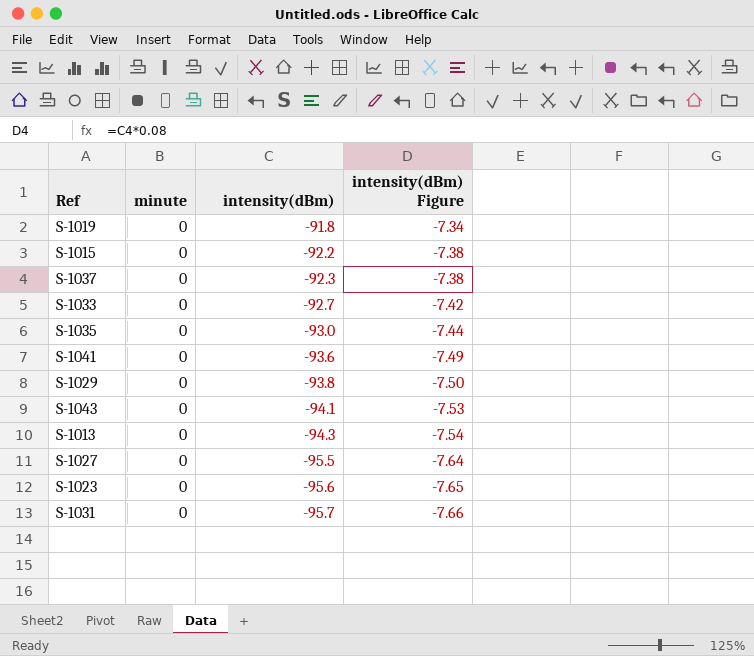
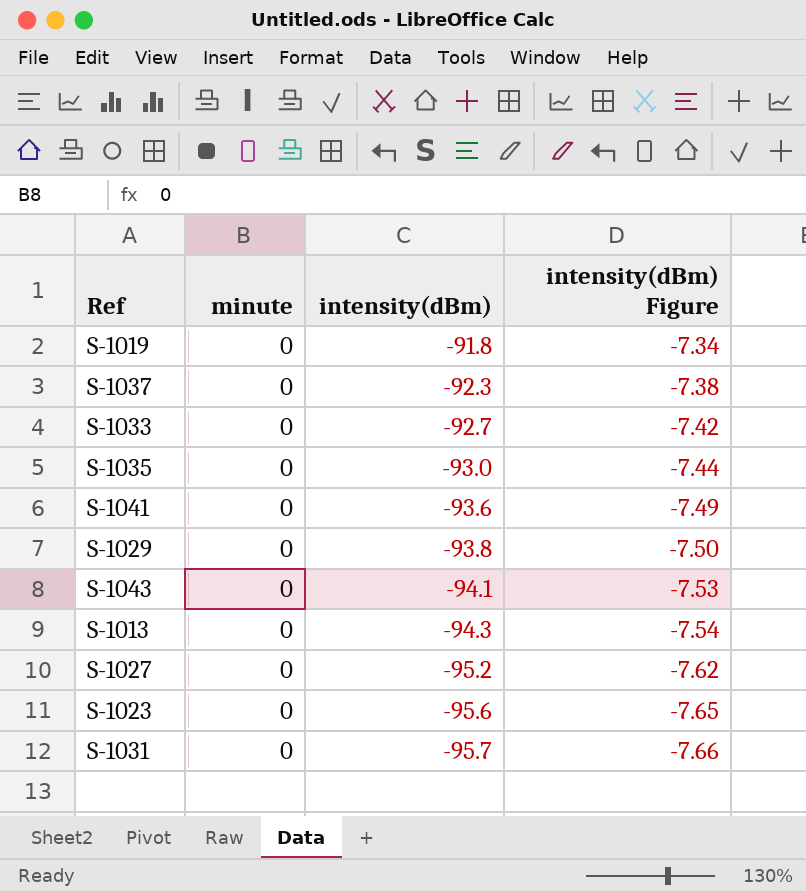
row S-1015: 0 | -92.2 | -7.38 -> none
S-1027 | intensity(dBm): -95.5 -> -95.2
S-1027 | intensity(dBm) Figure: -7.64 -> -7.62

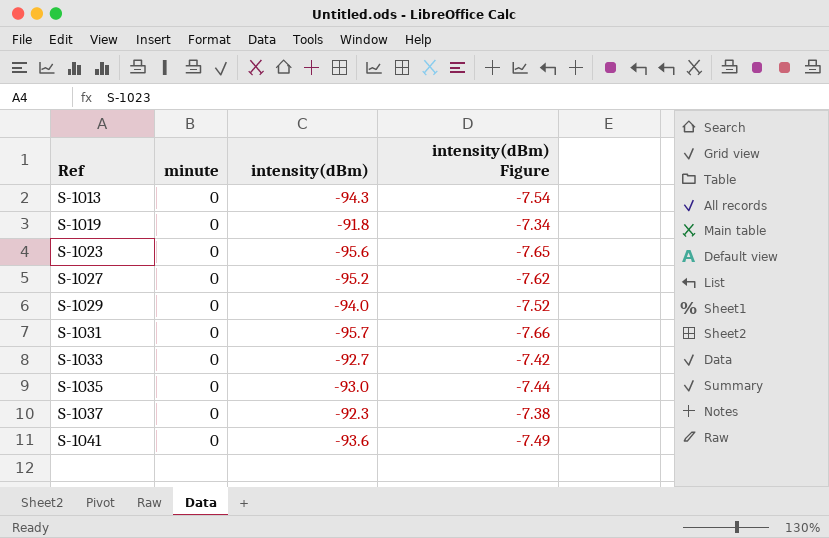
row order: intensity(dBm) descending -> Ref ascending
row S-1043: 0 | -94.1 | -7.53 -> none
S-1029 | intensity(dBm): -93.8 -> -94.0
S-1029 | intensity(dBm) Figure: -7.50 -> -7.52

